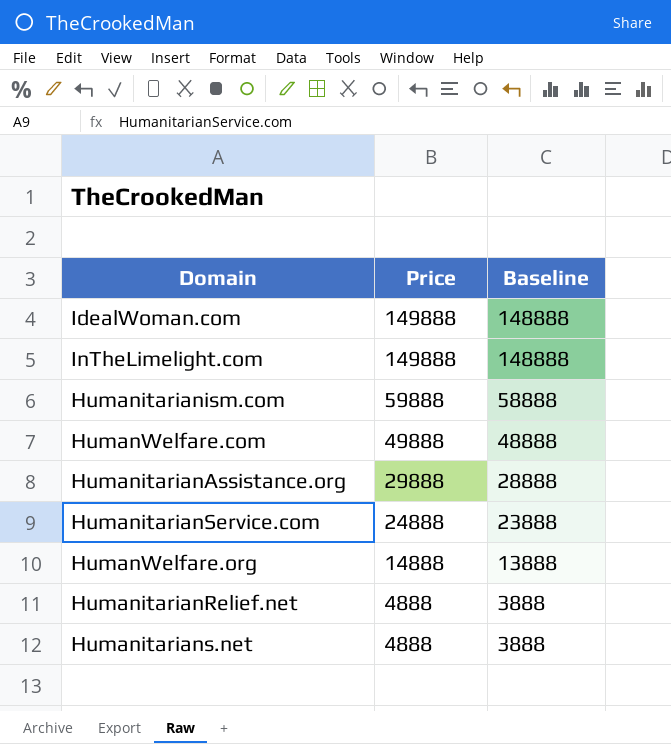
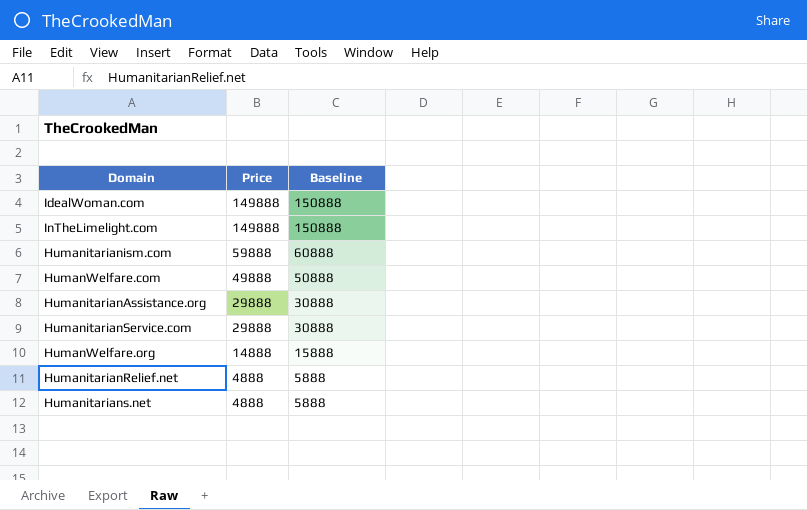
column Baseline | formula: [Price] - 1000 -> [Price] + 1000
HumanitarianService.com | Price: 24888 -> 29888

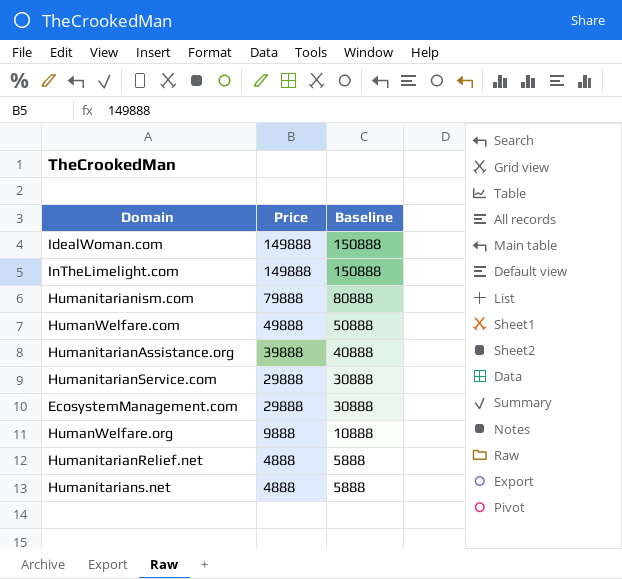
Humanitarianism.com | Price: 59888 -> 79888
Humanitarianism.com | Baseline: 60888 -> 80888
HumanitarianAssistance.org | Price: 29888 -> 39888
HumanitarianAssistance.org | Baseline: 30888 -> 40888
row EcosystemManagement.com: none -> 29888 | 30888
HumanWelfare.org | Price: 14888 -> 9888
HumanWelfare.org | Baseline: 15888 -> 10888

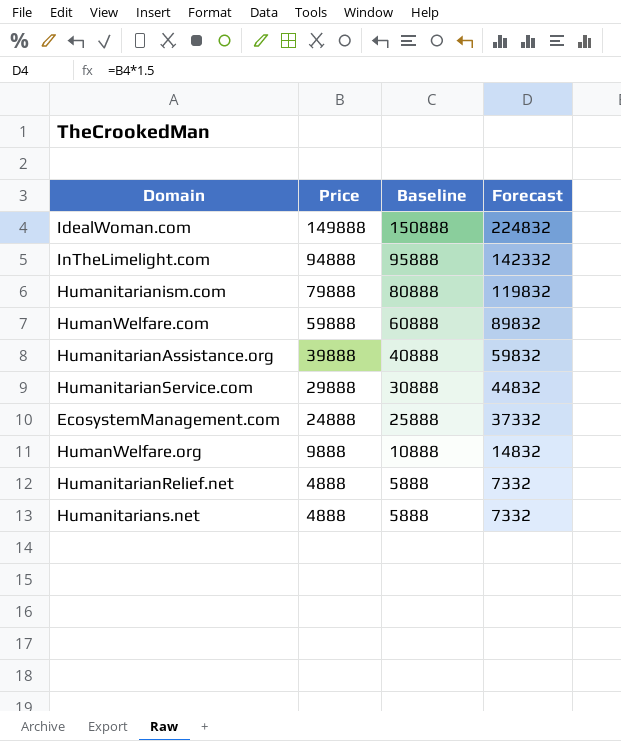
column Forecast | formula: none -> [Price] * 1.5
InTheLimelight.com | Price: 149888 -> 94888
InTheLimelight.com | Baseline: 150888 -> 95888
HumanWelfare.com | Price: 49888 -> 59888
HumanWelfare.com | Baseline: 50888 -> 60888
EcosystemManagement.com | Price: 29888 -> 24888
EcosystemManagement.com | Baseline: 30888 -> 25888

